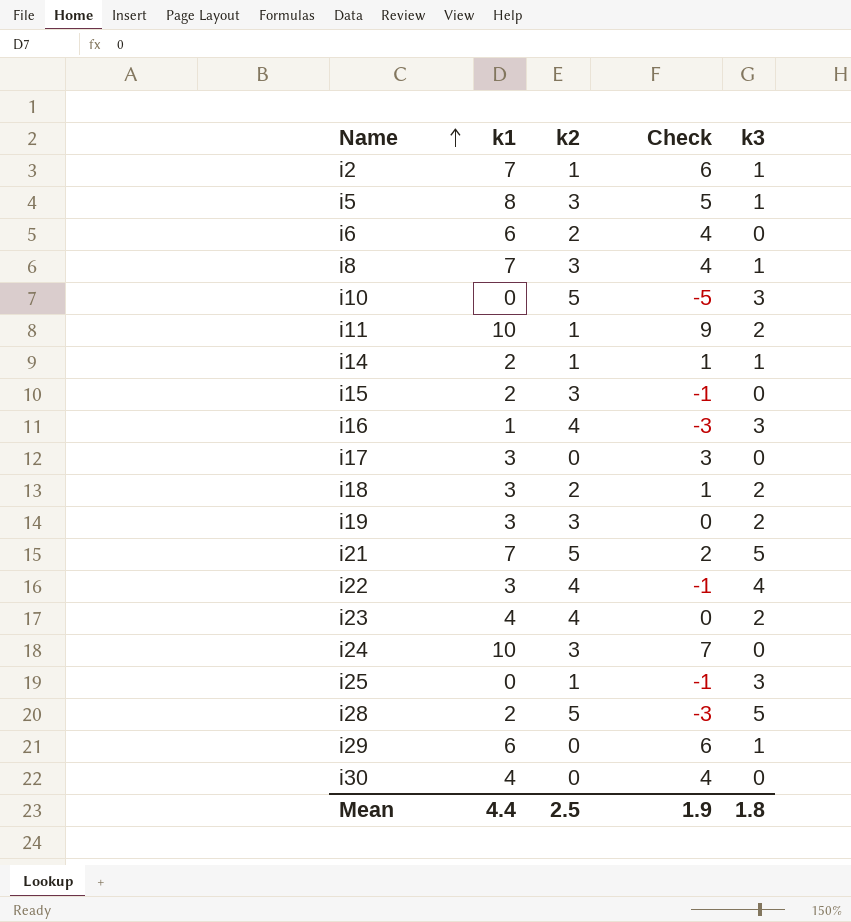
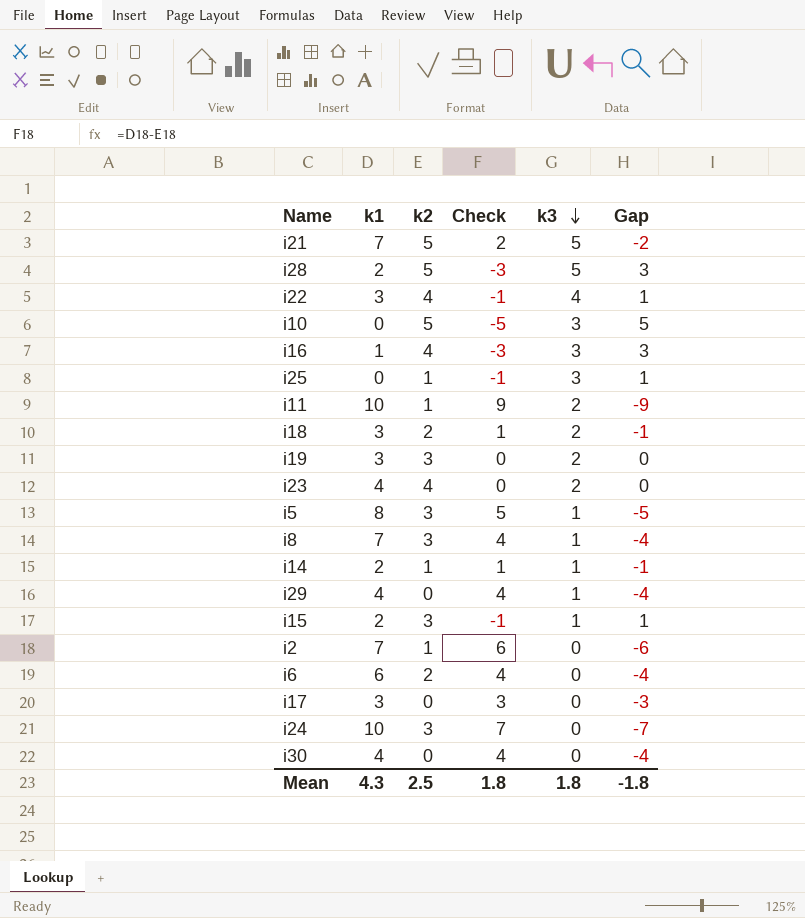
row order: Name ascending -> k3 descending
column Gap | formula: none -> [k2] - [k1]
i29 | k1: 6 -> 4
i29 | Check: 6 -> 4
i15 | k3: 0 -> 1
i2 | k3: 1 -> 0
Mean | k1: 4.4 -> 4.3
Mean | Check: 1.9 -> 1.8

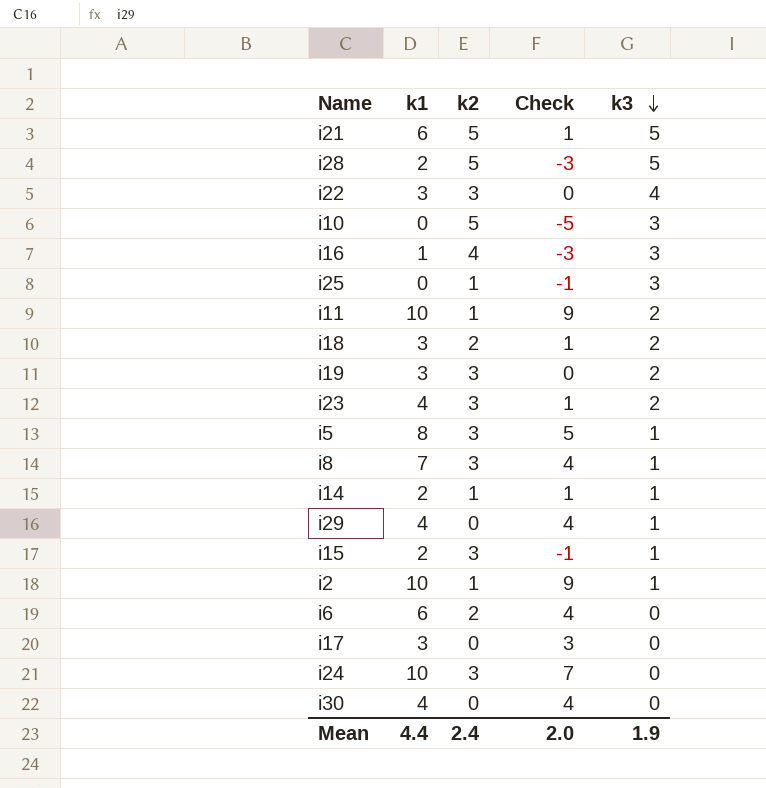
column Gap | formula: [k2] - [k1] -> none
i21 | k1: 7 -> 6
i21 | Check: 2 -> 1
i22 | k2: 4 -> 3
i22 | Check: -1 -> 0
i23 | k2: 4 -> 3
i23 | Check: 0 -> 1
i2 | k1: 7 -> 10
i2 | Check: 6 -> 9
i2 | k3: 0 -> 1
Mean | k1: 4.3 -> 4.4
Mean | k2: 2.5 -> 2.4
Mean | Check: 1.8 -> 2.0
Mean | k3: 1.8 -> 1.9

